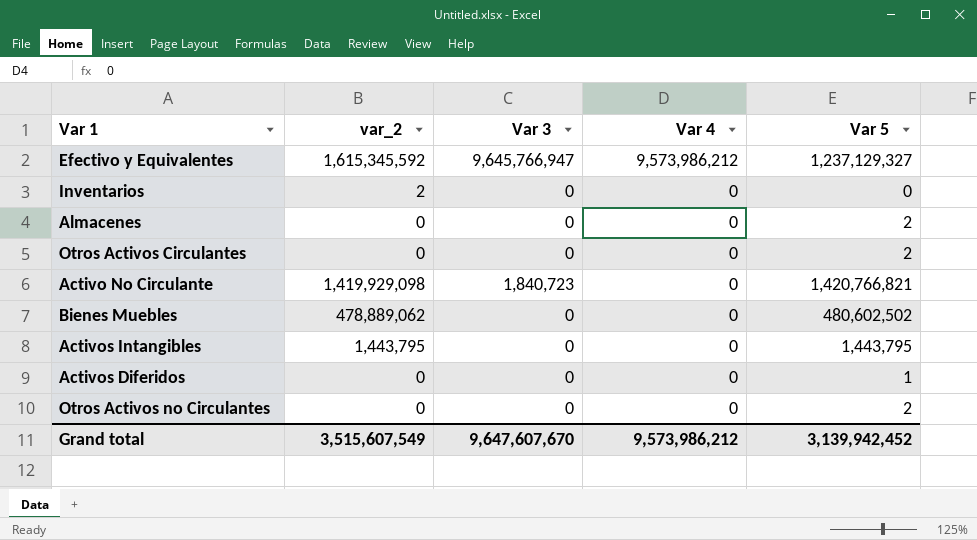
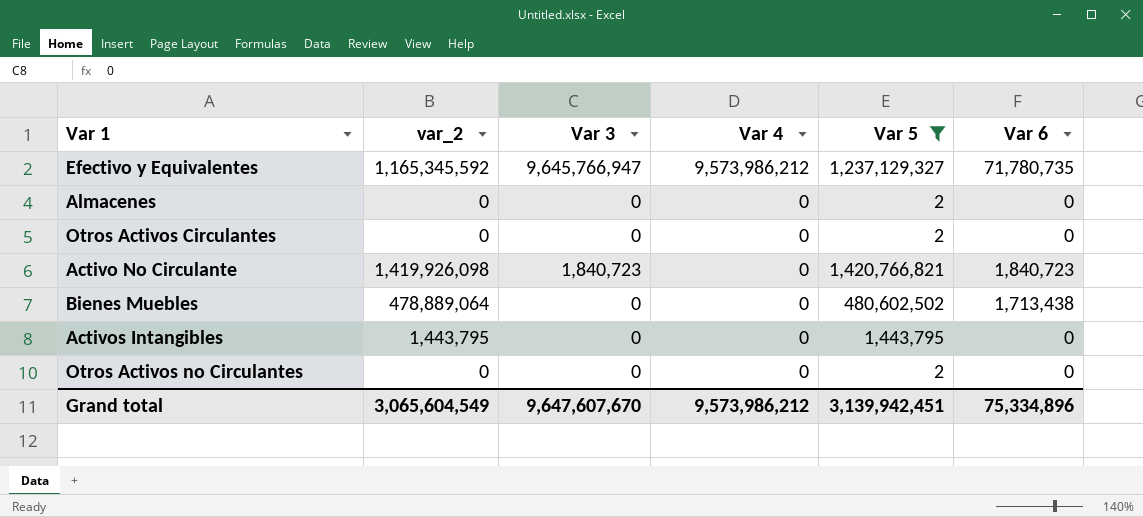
filter: none -> Var 5 >= 2
column Var 6 | position: none -> 6
Efectivo y Equivalentes | var_2: 1,615,345,592 -> 1,165,345,592
Activo No Circulante | var_2: 1,419,929,098 -> 1,419,926,098
Bienes Muebles | var_2: 478,889,062 -> 478,889,064
Grand total | var_2: 3,515,607,549 -> 3,065,604,549
Grand total | Var 5: 3,139,942,452 -> 3,139,942,451

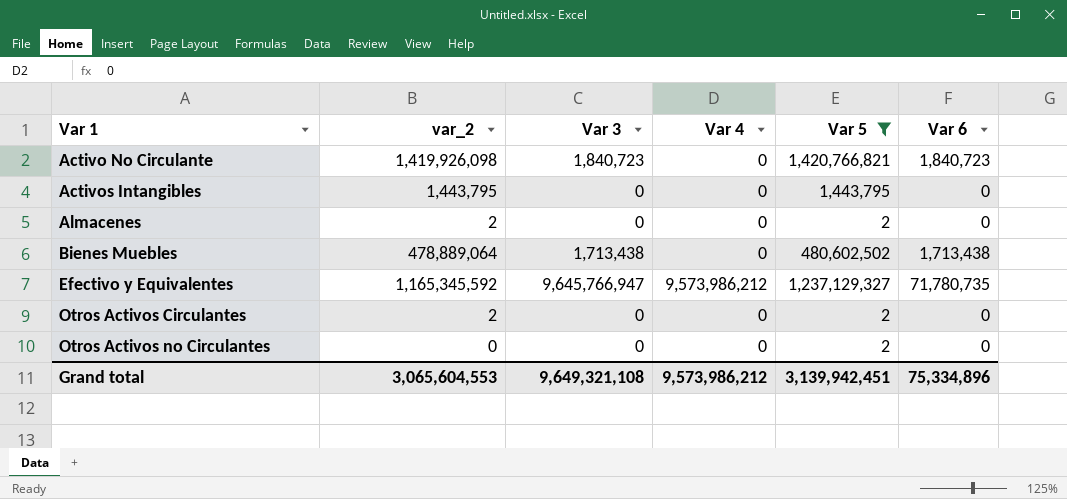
row order: Var 4 descending -> Var 1 ascending
Almacenes | var_2: 0 -> 2
Bienes Muebles | Var 3: 0 -> 1,713,438
Otros Activos Circulantes | var_2: 0 -> 2
Grand total | var_2: 3,065,604,549 -> 3,065,604,553
Grand total | Var 3: 9,647,607,670 -> 9,649,321,108

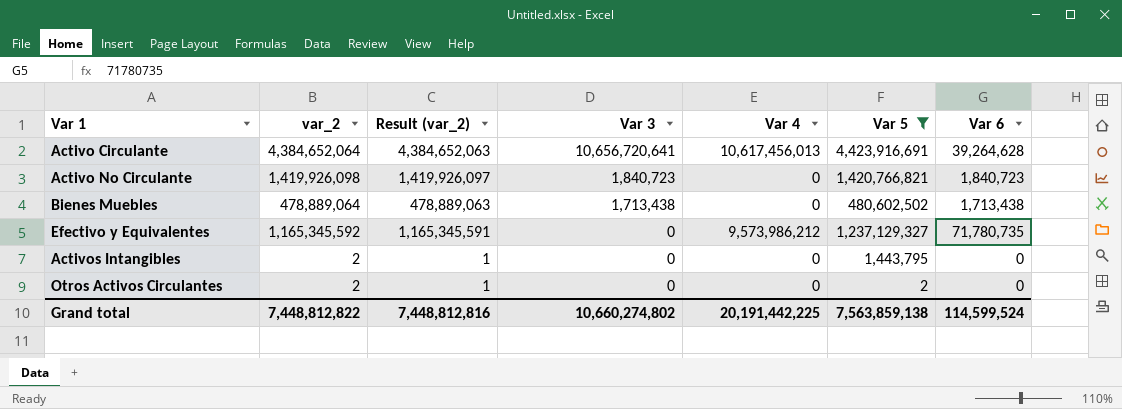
row order: Var 1 ascending -> Var 3 descending
column Result (var_2) | formula: none -> [var_2] - 1
row Almacenes: 2 | 0 | 0 | 2 | 0 -> none
row Otros Activos no Circulantes: 0 | 0 | 0 | 2 | 0 -> none
row Activo Circulante: none -> 4,384,652,064 | 4,384,652,063 | 10,656,720,641 | 10,617,456,013 | 4,423,916,691 | 39,264,628
Efectivo y Equivalentes | Var 3: 9,645,766,947 -> 0
Activos Intangibles | var_2: 1,443,795 -> 2
Grand total | var_2: 3,065,604,553 -> 7,448,812,822
Grand total | Var 3: 9,649,321,108 -> 10,660,274,802
Grand total | Var 4: 9,573,986,212 -> 20,191,442,225
Grand total | Var 5: 3,139,942,451 -> 7,563,859,138
Grand total | Var 6: 75,334,896 -> 114,599,524

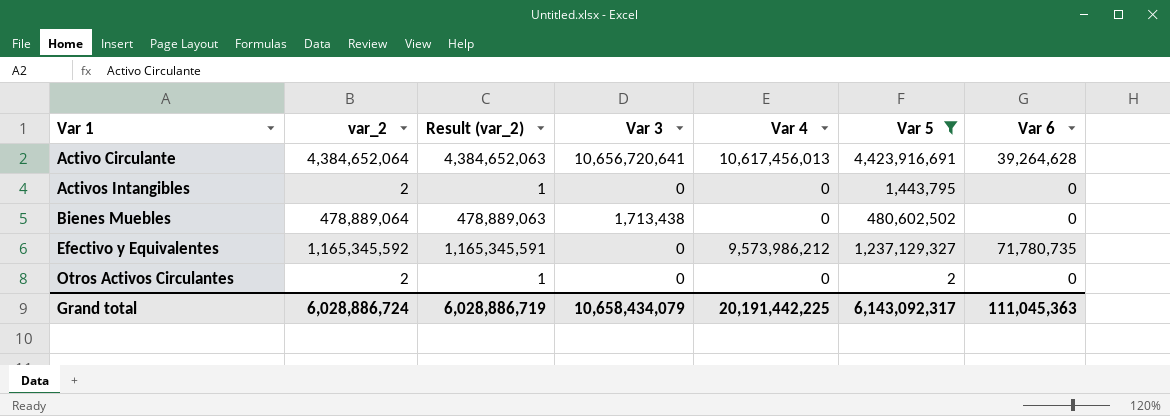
row order: Var 3 descending -> Var 1 ascending
row Activo No Circulante: 1,419,926,098 | 1,419,926,097 | 1,840,723 | 0 | 1,420,766,821 | 1,840,723 -> none
Bienes Muebles | Var 6: 1,713,438 -> 0
Grand total | var_2: 7,448,812,822 -> 6,028,886,724
Grand total | Result (var_2): 7,448,812,816 -> 6,028,886,719
Grand total | Var 3: 10,660,274,802 -> 10,658,434,079
Grand total | Var 5: 7,563,859,138 -> 6,143,092,317
Grand total | Var 6: 114,599,524 -> 111,045,363

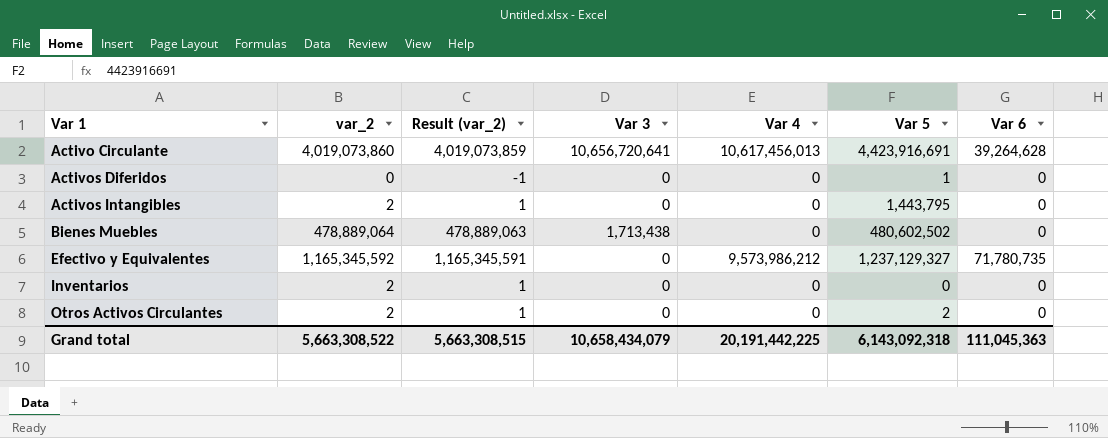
filter: Var 5 >= 2 -> none
Activo Circulante | var_2: 4,384,652,064 -> 4,019,073,860
Activo Circulante | Result (var_2): 4,384,652,063 -> 4,019,073,859
Grand total | var_2: 6,028,886,724 -> 5,663,308,522
Grand total | Result (var_2): 6,028,886,719 -> 5,663,308,515
Grand total | Var 5: 6,143,092,317 -> 6,143,092,318

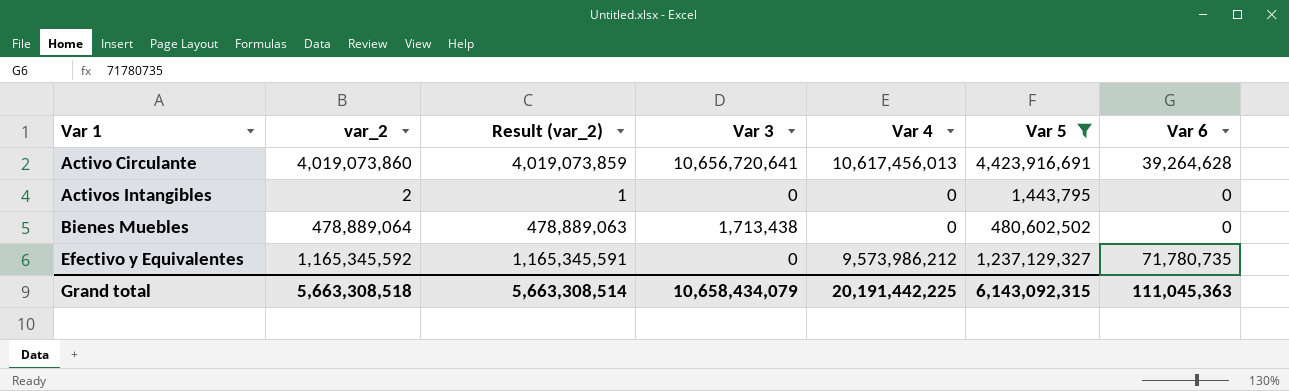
filter: none -> Var 5 >= 1,443,795
Grand total | var_2: 5,663,308,522 -> 5,663,308,518
Grand total | Result (var_2): 5,663,308,515 -> 5,663,308,514
Grand total | Var 5: 6,143,092,318 -> 6,143,092,315

